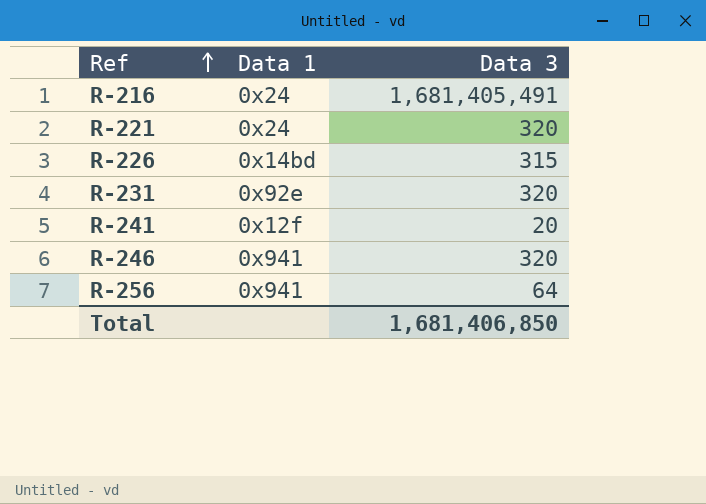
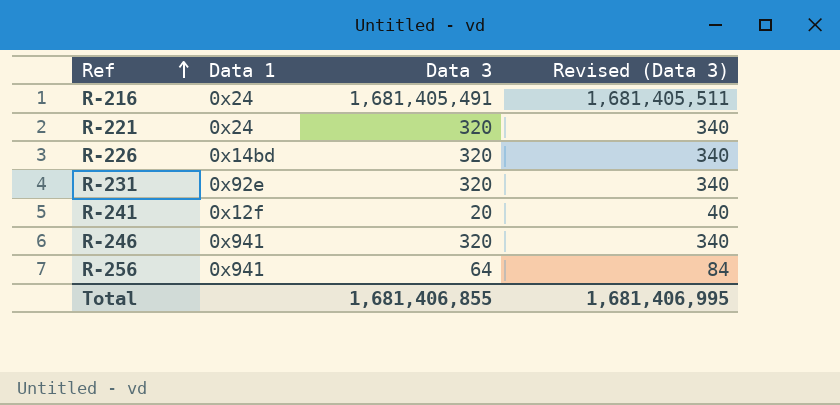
column Revised (Data 3) | formula: none -> [Data 3] + 20
R-226 | Data 3: 315 -> 320
Total | Data 3: 1,681,406,850 -> 1,681,406,855

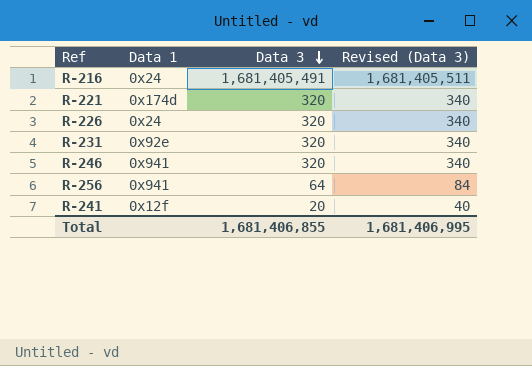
row order: Ref ascending -> Data 3 descending
R-221 | Data 1: 0x24 -> 0x174d
R-226 | Data 1: 0x14bd -> 0x24

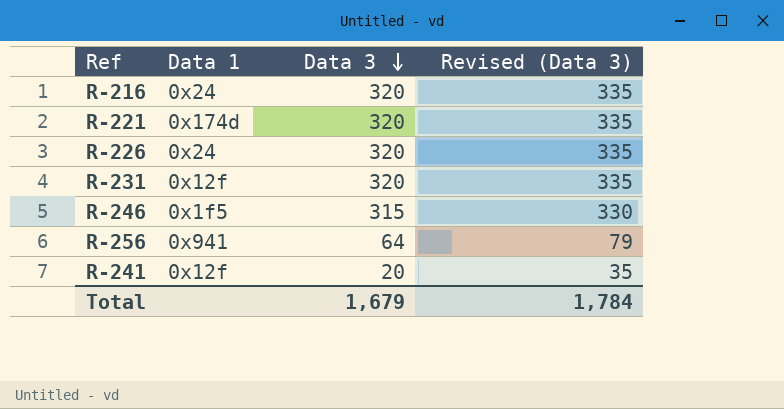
column Revised (Data 3) | formula: [Data 3] + 20 -> [Data 3] + 15
R-216 | Data 3: 1,681,405,491 -> 320
R-231 | Data 1: 0x92e -> 0x12f
R-246 | Data 1: 0x941 -> 0x1f5
R-246 | Data 3: 320 -> 315
Total | Data 3: 1,681,406,855 -> 1,679
Total | Revised (Data 3): 1,681,406,995 -> 1,784

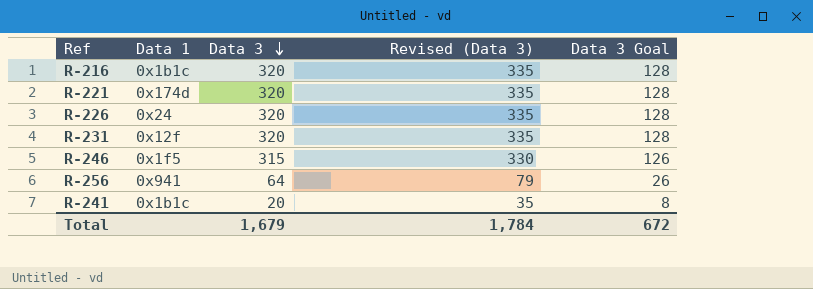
column Data 3 Goal | formula: none -> [Data 3] * 0.4
R-216 | Data 1: 0x24 -> 0x1b1c
R-241 | Data 1: 0x12f -> 0x1b1c

